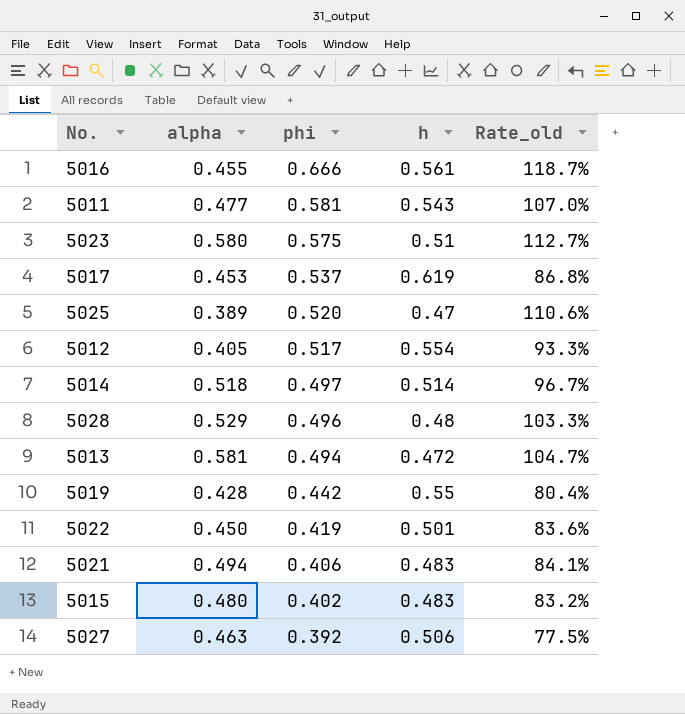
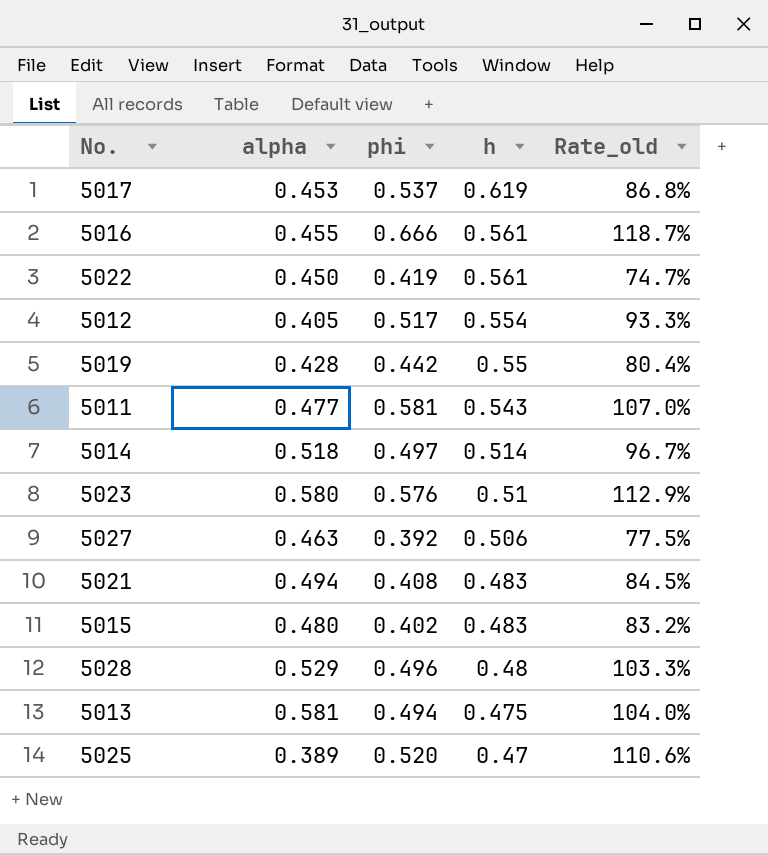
row order: phi descending -> h descending
5022 | h: 0.501 -> 0.561
5022 | Rate_old: 83.6% -> 74.7%
5023 | phi: 0.575 -> 0.576
5023 | Rate_old: 112.7% -> 112.9%
5021 | phi: 0.406 -> 0.408
5021 | Rate_old: 84.1% -> 84.5%
5013 | h: 0.472 -> 0.475
5013 | Rate_old: 104.7% -> 104.0%

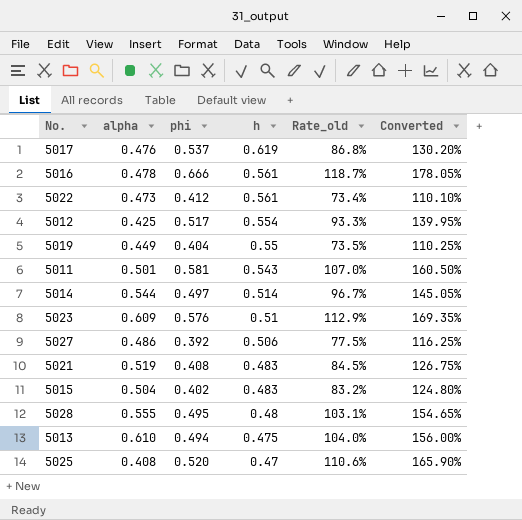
column Converted | formula: none -> [Rate_old] * 1.5
5017 | alpha: 0.453 -> 0.476
5016 | alpha: 0.455 -> 0.478
5022 | alpha: 0.450 -> 0.473
5022 | phi: 0.419 -> 0.412
5022 | Rate_old: 74.7% -> 73.4%
5012 | alpha: 0.405 -> 0.425
5019 | alpha: 0.428 -> 0.449
5019 | phi: 0.442 -> 0.404
5019 | Rate_old: 80.4% -> 73.5%
5011 | alpha: 0.477 -> 0.501
5014 | alpha: 0.518 -> 0.544
5023 | alpha: 0.580 -> 0.609
5027 | alpha: 0.463 -> 0.486
5021 | alpha: 0.494 -> 0.519
5015 | alpha: 0.480 -> 0.504
5028 | alpha: 0.529 -> 0.555
5028 | phi: 0.496 -> 0.495
5028 | Rate_old: 103.3% -> 103.1%
5013 | alpha: 0.581 -> 0.610
5025 | alpha: 0.389 -> 0.408

